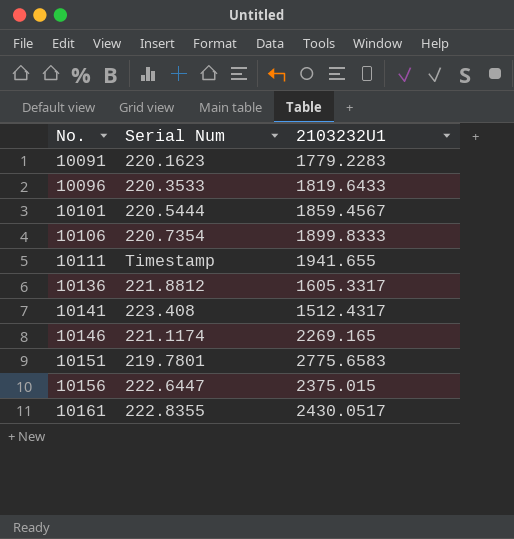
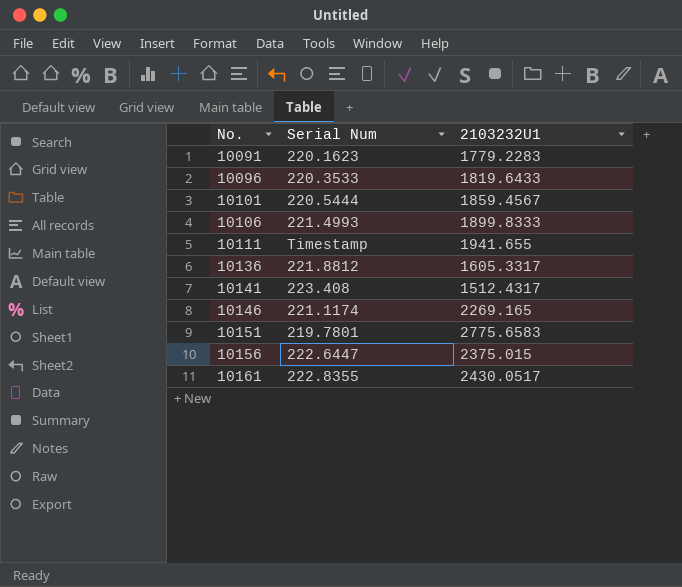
10106 | Serial Num: 220.7354 -> 221.4993

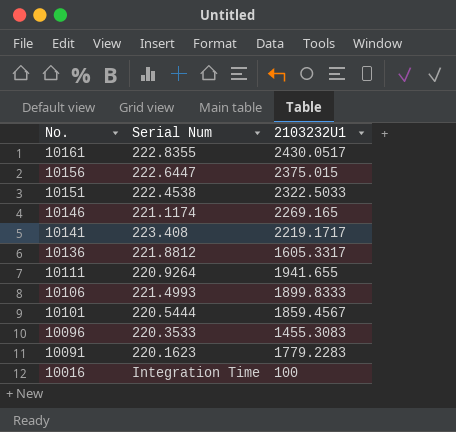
row order: No. ascending -> No. descending
10151 | Serial Num: 219.7801 -> 222.4538
10151 | 2103232U1: 2775.6583 -> 2322.5033
10141 | 2103232U1: 1512.4317 -> 2219.1717
10111 | Serial Num: Timestamp -> 220.9264
10096 | 2103232U1: 1819.6433 -> 1455.3083
row 10016: none -> Integration Time | 100

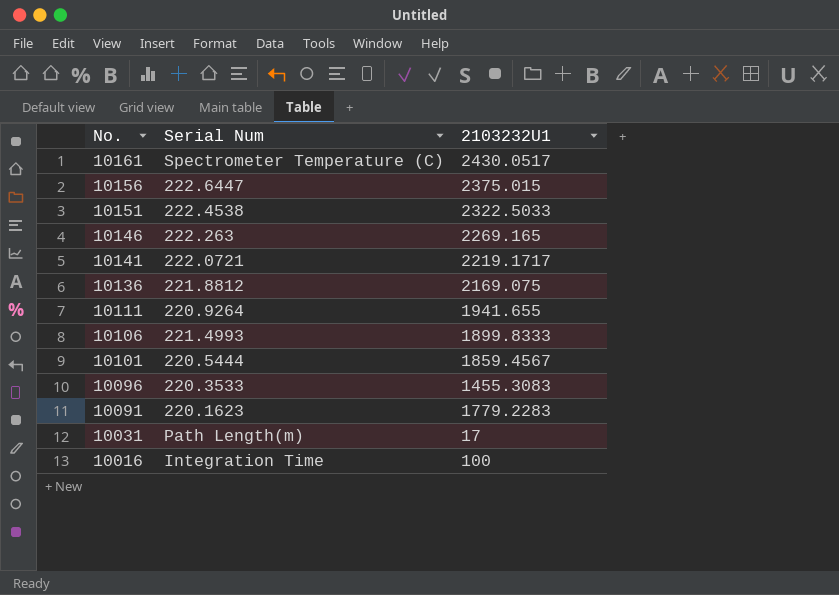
10161 | Serial Num: 222.8355 -> Spectrometer Temperature (C)
10146 | Serial Num: 221.1174 -> 222.263
10141 | Serial Num: 223.408 -> 222.0721
10136 | 2103232U1: 1605.3317 -> 2169.075
row 10031: none -> Path Length(m) | 17

